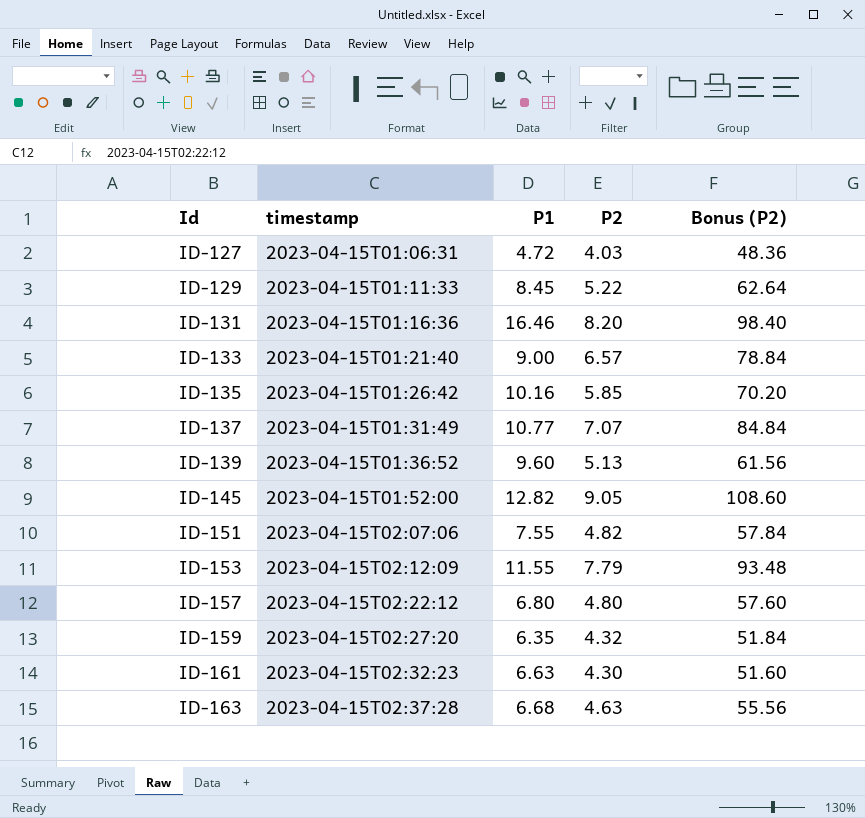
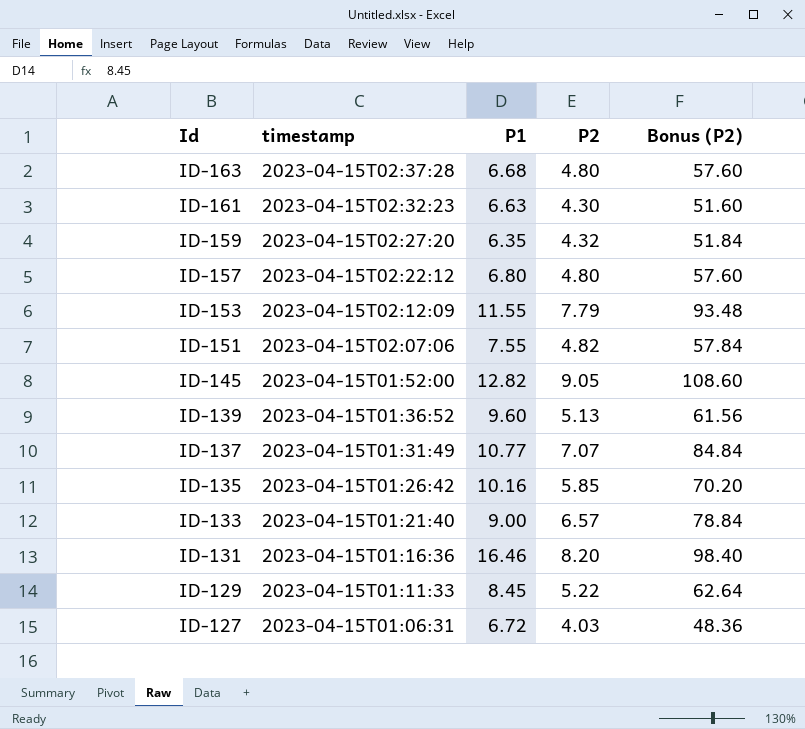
row order: Id ascending -> Id descending
ID-163 | P2: 4.63 -> 4.80
ID-163 | Bonus (P2): 55.56 -> 57.60
ID-127 | P1: 4.72 -> 6.72

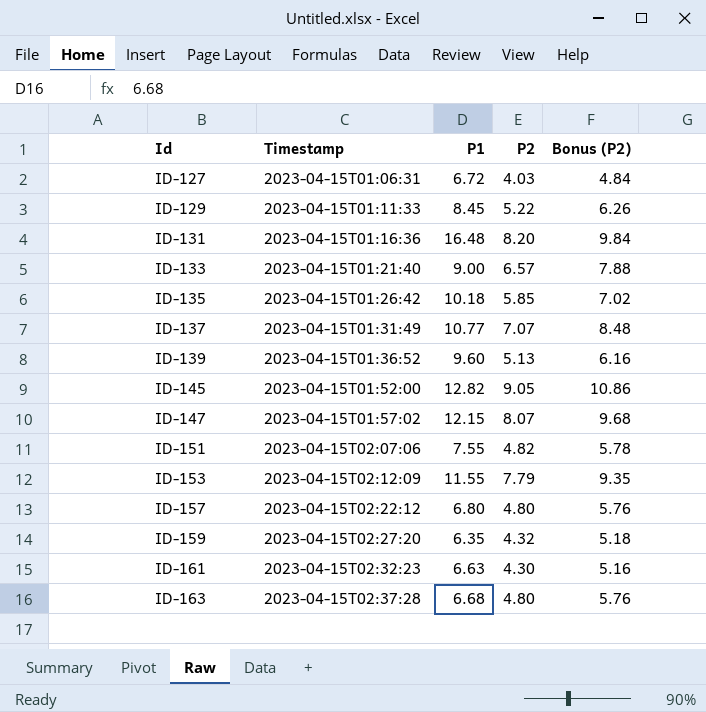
row order: Id descending -> Id ascending
column name: timestamp -> Timestamp
column Bonus (P2) | formula: [P2] * 12 -> [P2] * 1.2
ID-131 | P1: 16.46 -> 16.48
ID-135 | P1: 10.16 -> 10.18
row ID-147: none -> 2023-04-15T01:57:02 | 12.15 | 8.07 | 9.68

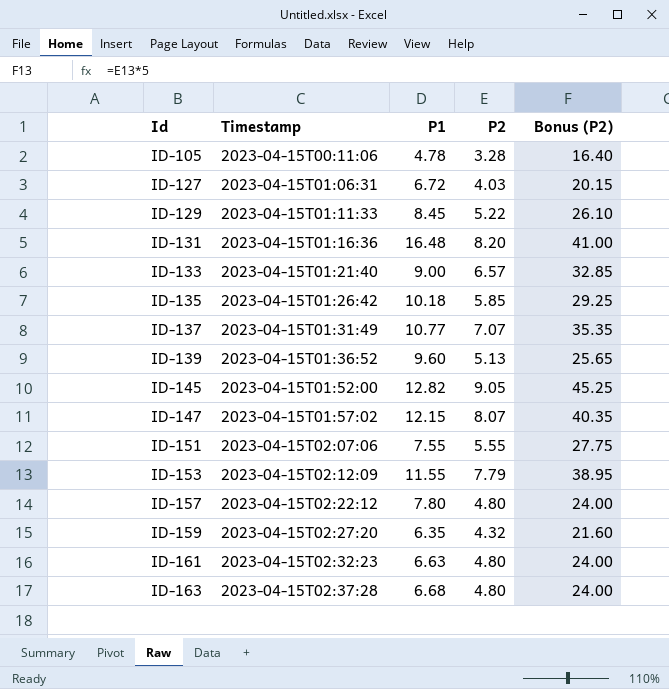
column Bonus (P2) | formula: [P2] * 1.2 -> [P2] * 5
row ID-105: none -> 2023-04-15T00:11:06 | 4.78 | 3.28 | 16.40
ID-151 | P2: 4.82 -> 5.55
ID-157 | P1: 6.80 -> 7.80
ID-161 | P2: 4.30 -> 4.80

